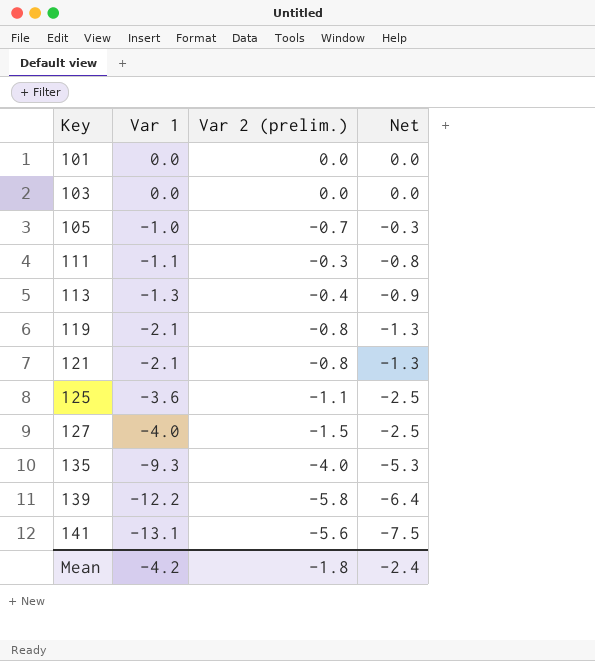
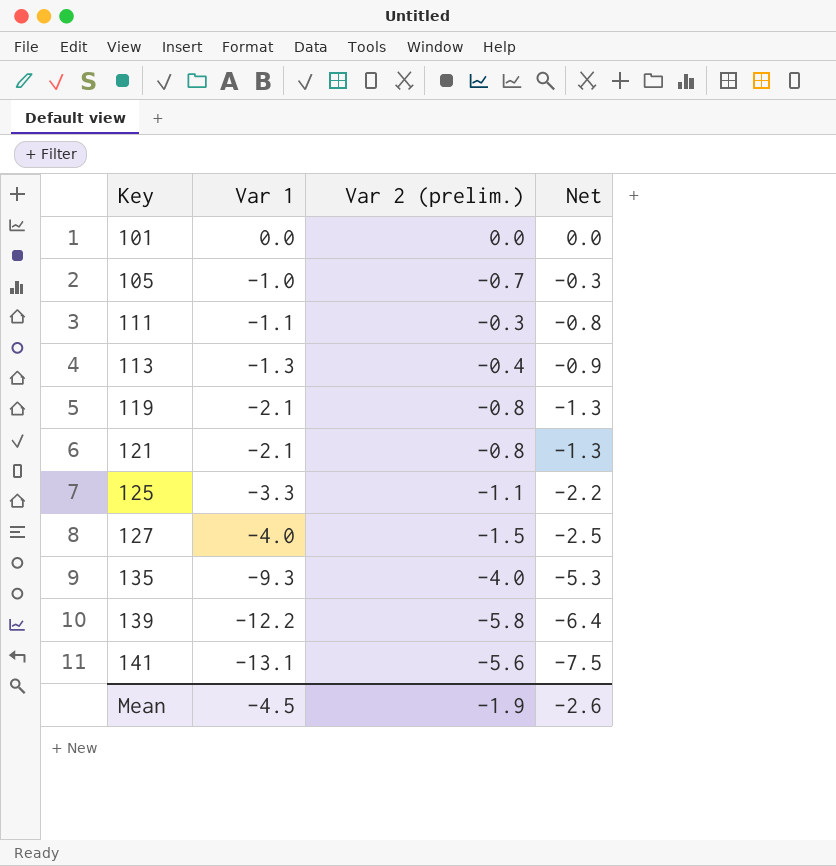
row 103: 0.0 | 0.0 | 0.0 -> none
125 | Var 1: -3.6 -> -3.3
125 | Net: -2.5 -> -2.2
Mean | Var 1: -4.2 -> -4.5
Mean | Var 2 (prelim.): -1.8 -> -1.9
Mean | Net: -2.4 -> -2.6

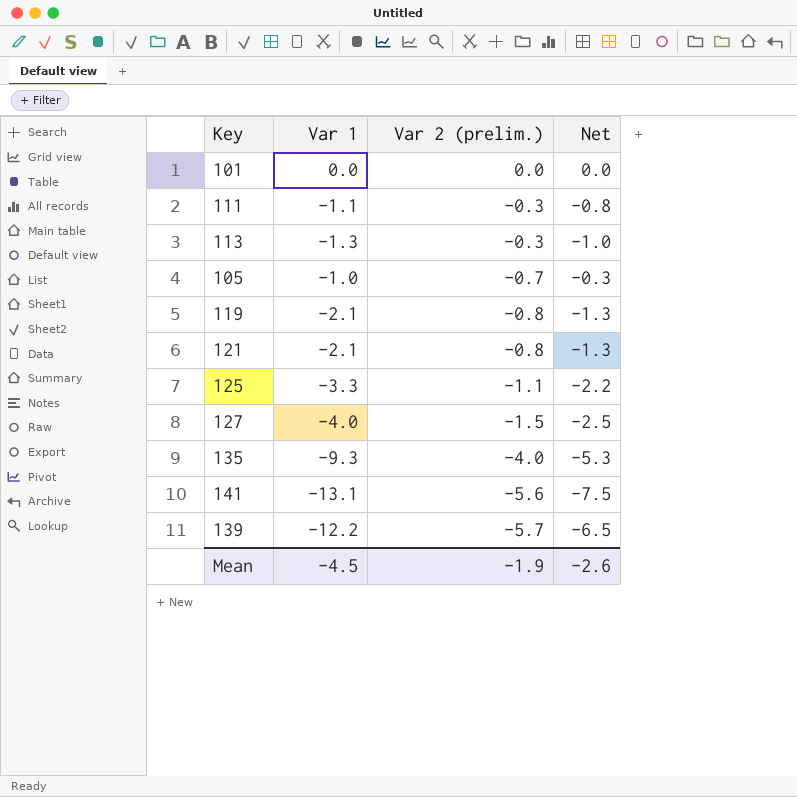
row order: Key ascending -> Var 2 (prelim.) descending
113 | Var 2 (prelim.): -0.4 -> -0.3
113 | Net: -0.9 -> -1.0
139 | Var 2 (prelim.): -5.8 -> -5.7
139 | Net: -6.4 -> -6.5

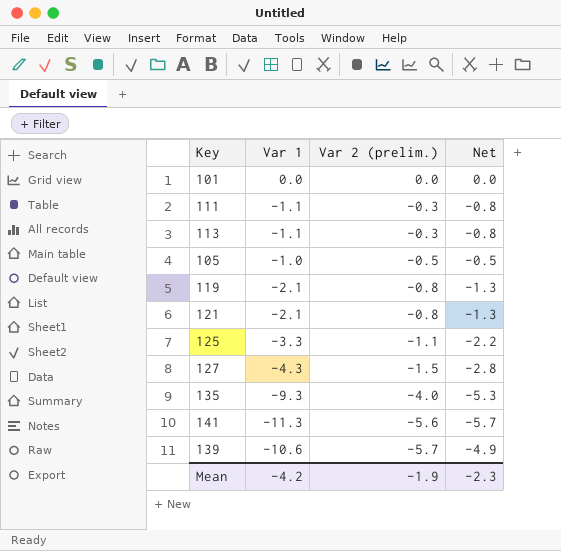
113 | Var 1: -1.3 -> -1.1
113 | Net: -1.0 -> -0.8
105 | Var 2 (prelim.): -0.7 -> -0.5
105 | Net: -0.3 -> -0.5
127 | Var 1: -4.0 -> -4.3
127 | Net: -2.5 -> -2.8
141 | Var 1: -13.1 -> -11.3
141 | Net: -7.5 -> -5.7
139 | Var 1: -12.2 -> -10.6
139 | Net: -6.5 -> -4.9
Mean | Var 1: -4.5 -> -4.2
Mean | Net: -2.6 -> -2.3

